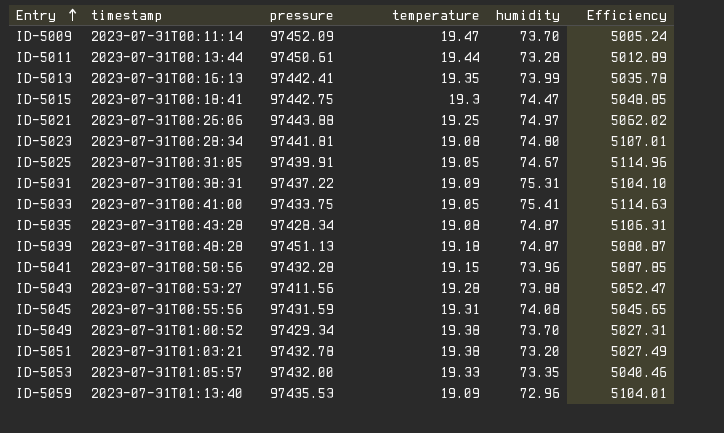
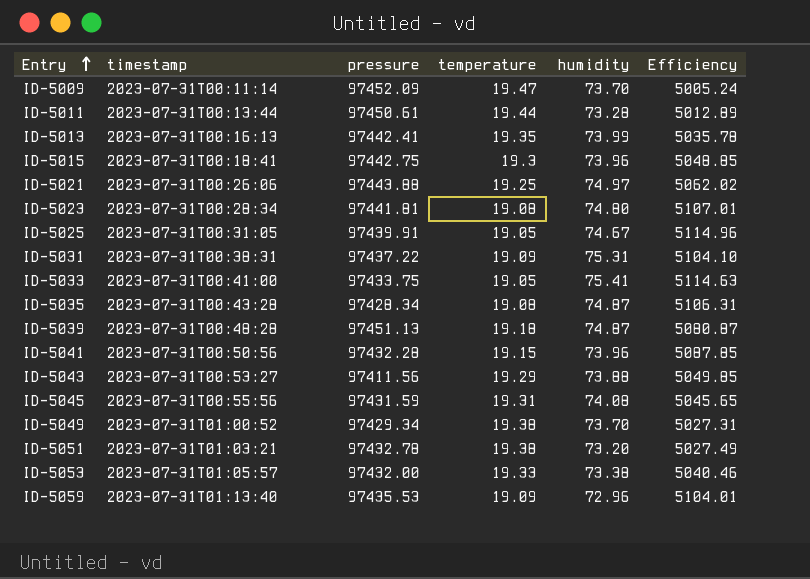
ID-5015 | humidity: 74.47 -> 73.96
ID-5043 | temperature: 19.28 -> 19.29
ID-5043 | Efficiency: 5052.47 -> 5049.85
ID-5053 | humidity: 73.35 -> 73.38

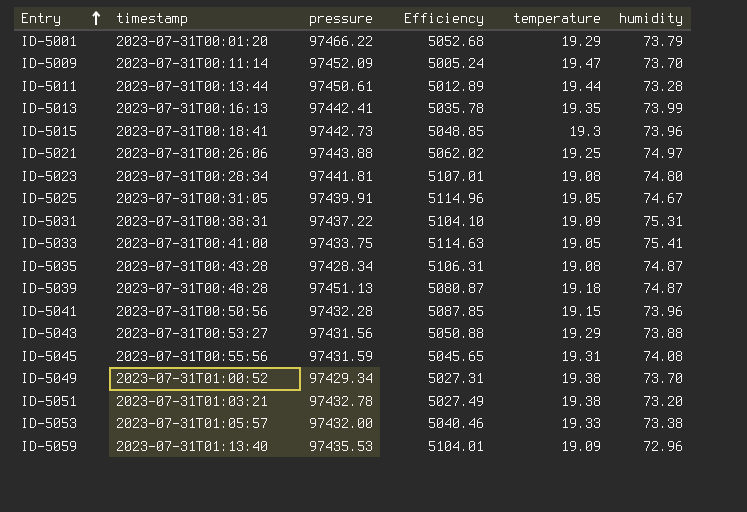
column Efficiency | position: 6 -> 4
row ID-5001: none -> 2023-07-31T00:01:20 | 97466.22 | 5052.68 | 19.29 | 73.79
ID-5015 | pressure: 97442.75 -> 97442.73
ID-5043 | pressure: 97411.56 -> 97431.56
ID-5043 | Efficiency: 5049.85 -> 5050.88

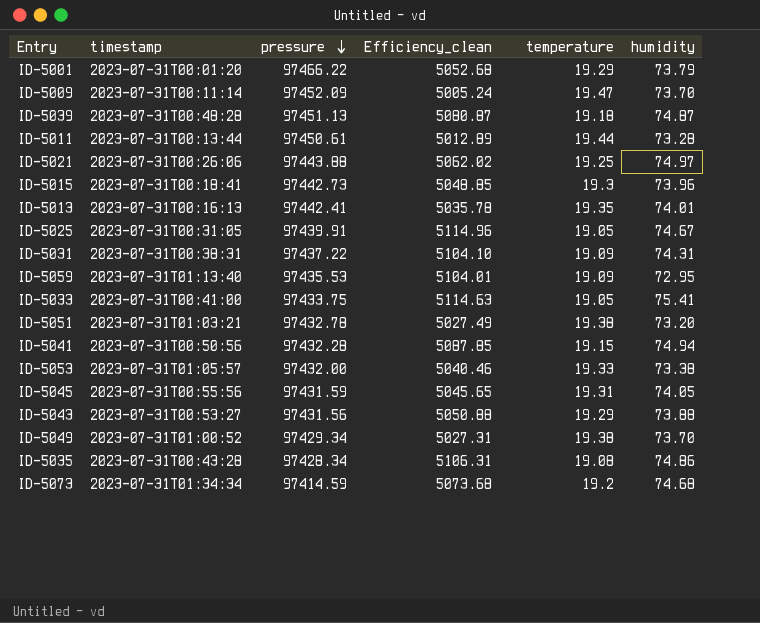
row order: Entry ascending -> pressure descending
column name: Efficiency -> Efficiency_clean
row ID-5023: 2023-07-31T00:28:34 | 97441.81 | 5107.01 | 19.08 | 74.80 -> none
ID-5013 | humidity: 73.99 -> 74.01
ID-5031 | humidity: 75.31 -> 74.31
ID-5059 | humidity: 72.96 -> 72.95
ID-5041 | humidity: 73.96 -> 74.94
ID-5045 | humidity: 74.08 -> 74.05
ID-5035 | humidity: 74.87 -> 74.86
row ID-5073: none -> 2023-07-31T01:34:34 | 97414.59 | 5073.68 | 19.2 | 74.68

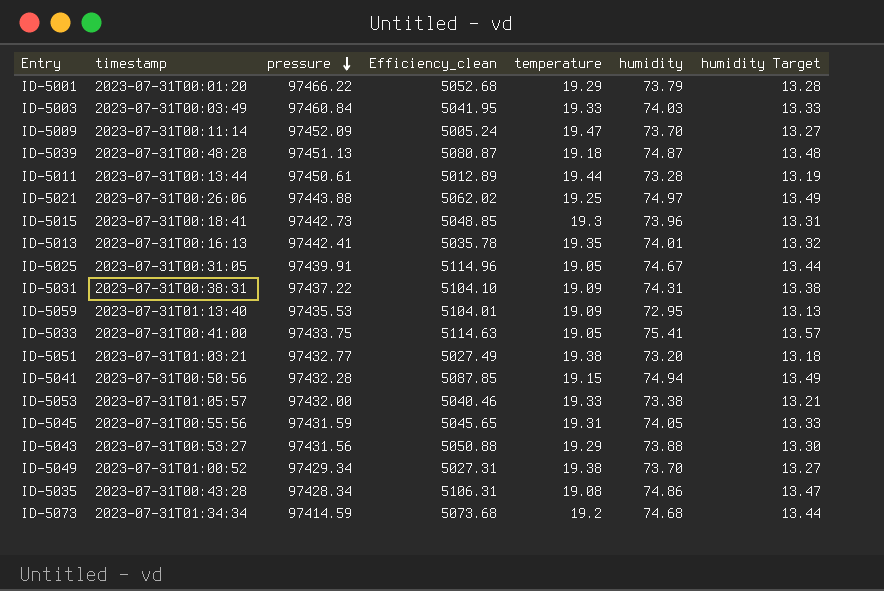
column humidity Target | formula: none -> [humidity] * 0.18
row ID-5003: none -> 2023-07-31T00:03:49 | 97460.84 | 5041.95 | 19.33 | 74.03 | 13.33
ID-5051 | pressure: 97432.78 -> 97432.77

